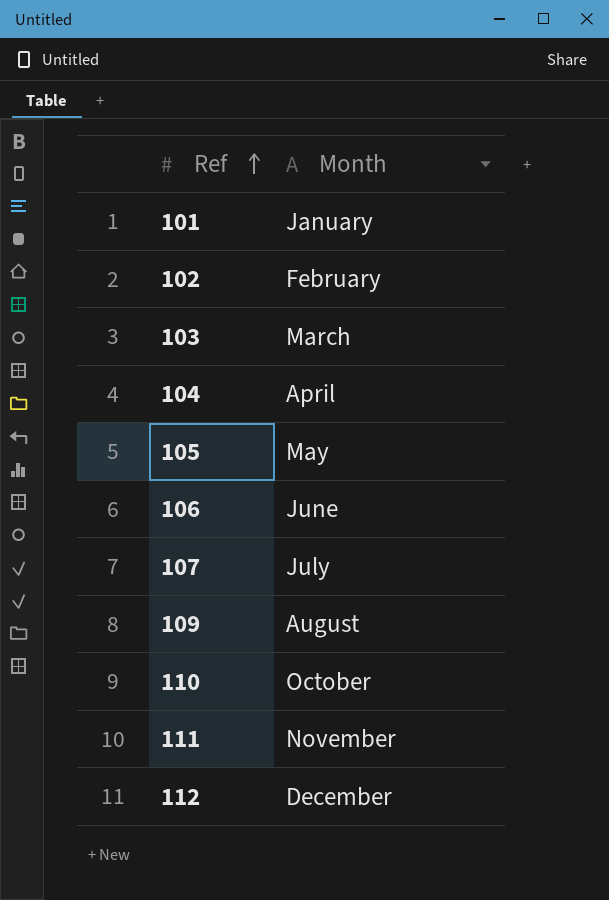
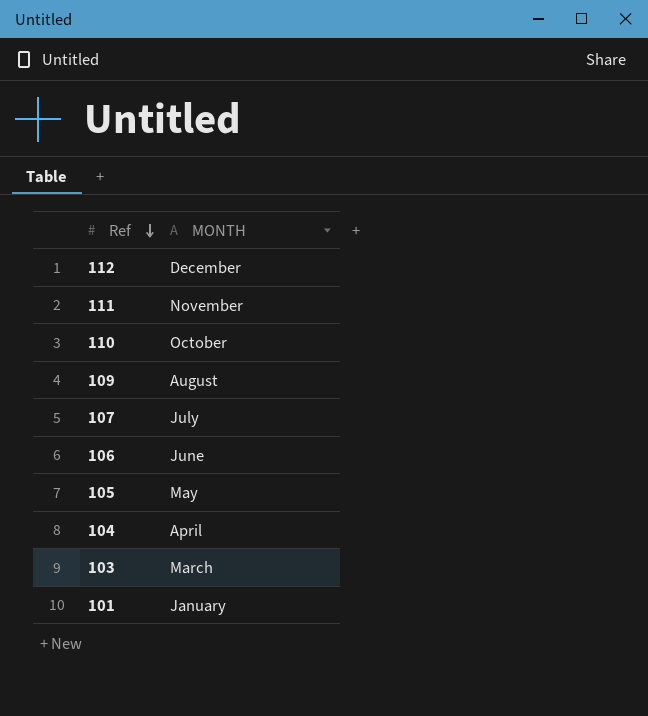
row order: Ref ascending -> Ref descending
column name: Month -> MONTH
row 102: February -> none

